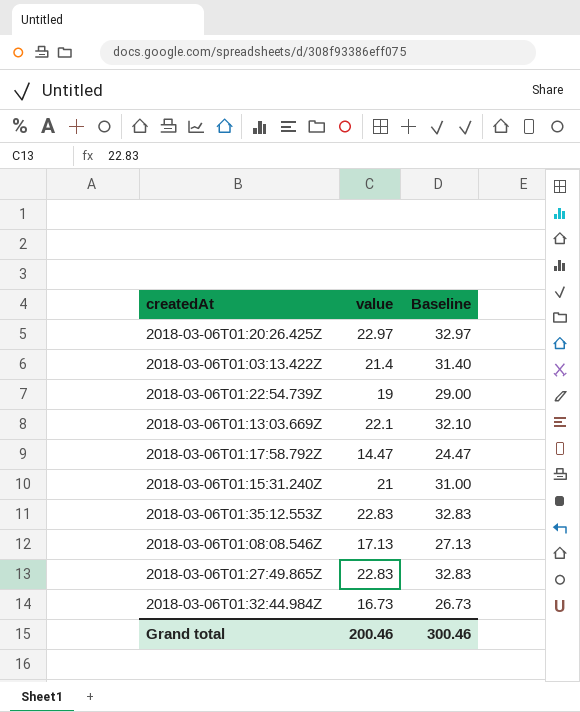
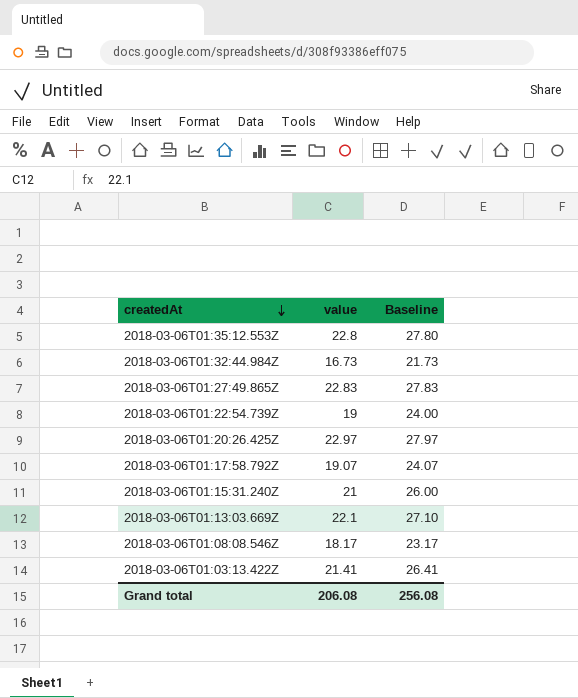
row order: none -> createdAt descending
column Baseline | formula: [value] + 10 -> [value] + 5
2018-03-06T01:35:12.553Z | value: 22.83 -> 22.8
2018-03-06T01:17:58.792Z | value: 14.47 -> 19.07
2018-03-06T01:08:08.546Z | value: 17.13 -> 18.17
2018-03-06T01:03:13.422Z | value: 21.4 -> 21.41
Grand total | value: 200.46 -> 206.08
Grand total | Baseline: 300.46 -> 256.08

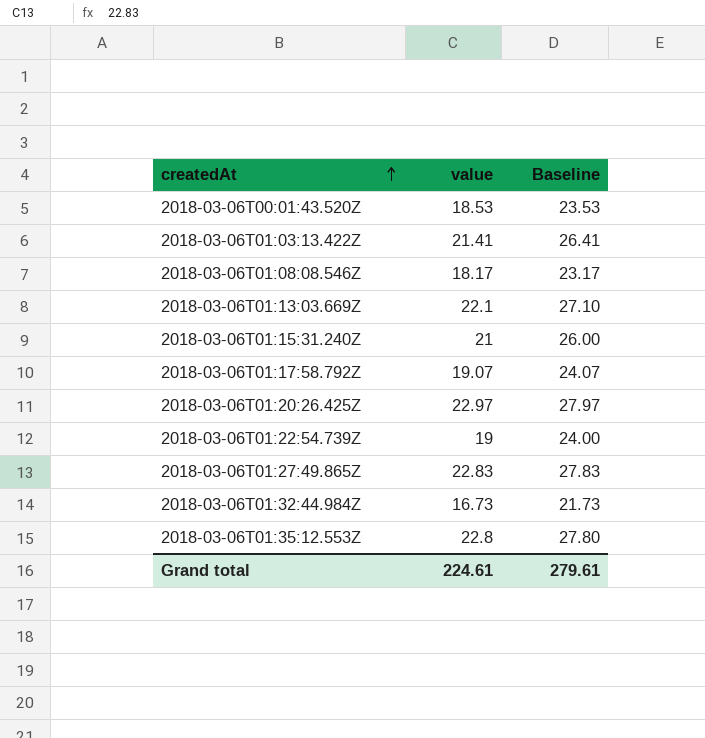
row order: createdAt descending -> createdAt ascending
row 2018-03-06T00:01:43.520Z: none -> 18.53 | 23.53
Grand total | value: 206.08 -> 224.61
Grand total | Baseline: 256.08 -> 279.61

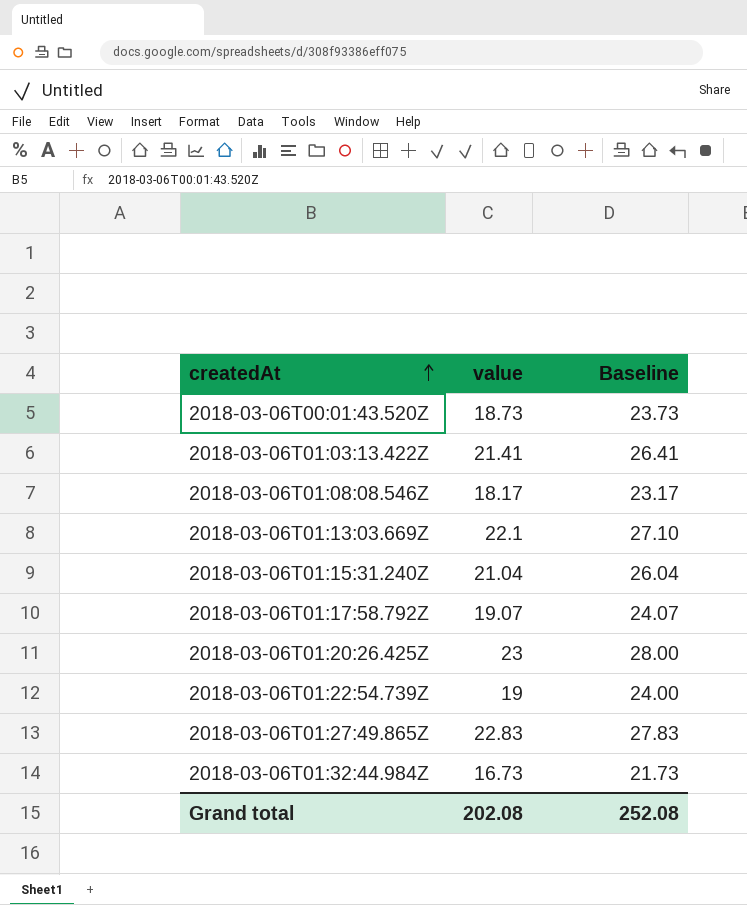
row 2018-03-06T01:35:12.553Z: 22.8 | 27.80 -> none
2018-03-06T00:01:43.520Z | value: 18.53 -> 18.73
2018-03-06T00:01:43.520Z | Baseline: 23.53 -> 23.73
2018-03-06T01:15:31.240Z | value: 21 -> 21.04
2018-03-06T01:15:31.240Z | Baseline: 26.00 -> 26.04
2018-03-06T01:20:26.425Z | value: 22.97 -> 23
2018-03-06T01:20:26.425Z | Baseline: 27.97 -> 28.00
Grand total | value: 224.61 -> 202.08
Grand total | Baseline: 279.61 -> 252.08

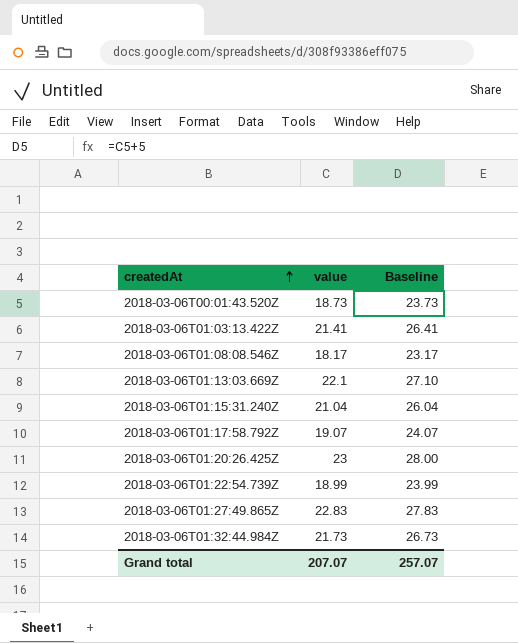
2018-03-06T01:22:54.739Z | value: 19 -> 18.99
2018-03-06T01:22:54.739Z | Baseline: 24.00 -> 23.99
2018-03-06T01:32:44.984Z | value: 16.73 -> 21.73
2018-03-06T01:32:44.984Z | Baseline: 21.73 -> 26.73
Grand total | value: 202.08 -> 207.07
Grand total | Baseline: 252.08 -> 257.07

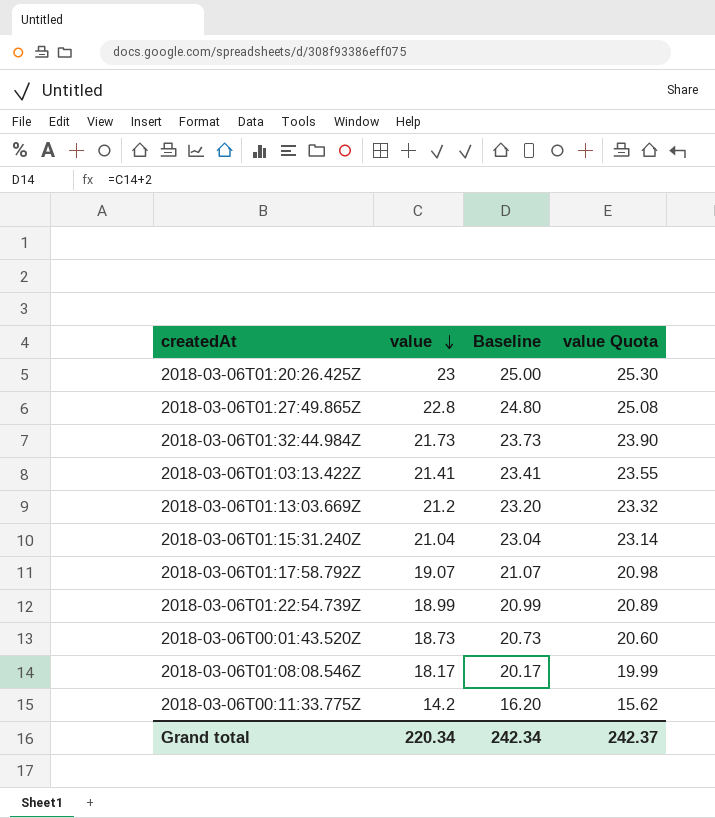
row order: createdAt ascending -> value descending
column Baseline | formula: [value] + 5 -> [value] + 2
column value Quota | formula: none -> [value] * 1.1
2018-03-06T01:27:49.865Z | value: 22.83 -> 22.8
2018-03-06T01:13:03.669Z | value: 22.1 -> 21.2
row 2018-03-06T00:11:33.775Z: none -> 14.2 | 16.20 | 15.62
Grand total | value: 207.07 -> 220.34
Grand total | Baseline: 257.07 -> 242.34

